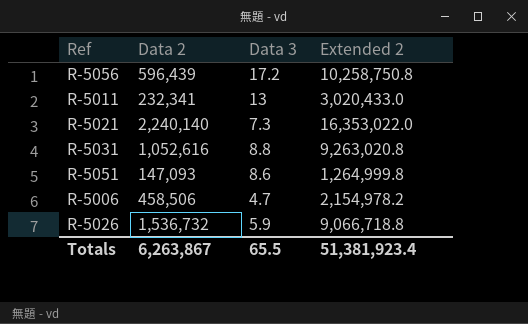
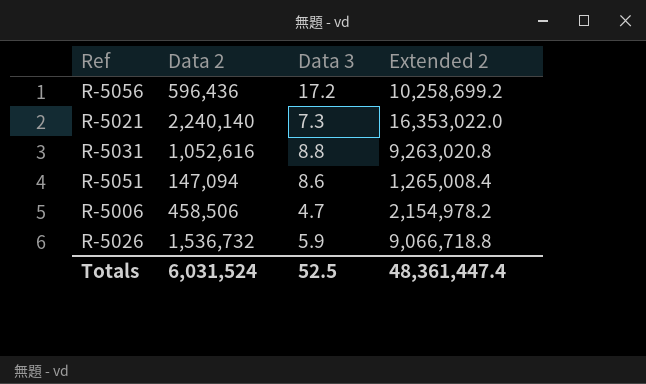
row R-5011: 232,341 | 13 | 3,020,433.0 -> none
R-5056 | Data 2: 596,439 -> 596,436
R-5056 | Extended 2: 10,258,750.8 -> 10,258,699.2
R-5051 | Data 2: 147,093 -> 147,094
R-5051 | Extended 2: 1,264,999.8 -> 1,265,008.4
Totals | Data 2: 6,263,867 -> 6,031,524
Totals | Data 3: 65.5 -> 52.5
Totals | Extended 2: 51,381,923.4 -> 48,361,447.4

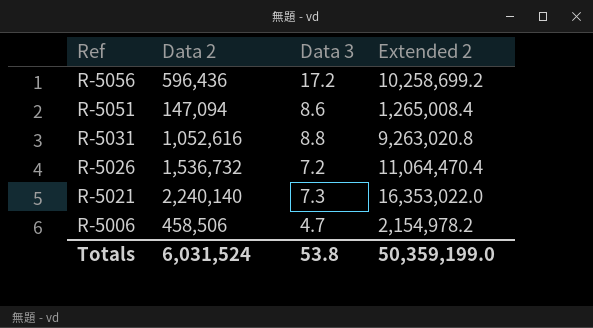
row order: none -> Ref descending
R-5026 | Data 3: 5.9 -> 7.2
R-5026 | Extended 2: 9,066,718.8 -> 11,064,470.4
Totals | Data 3: 52.5 -> 53.8
Totals | Extended 2: 48,361,447.4 -> 50,359,199.0

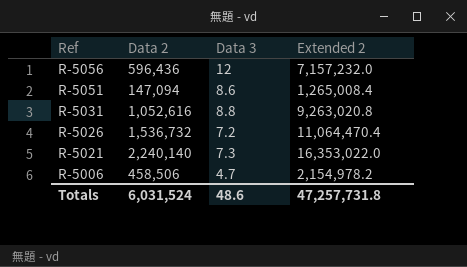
R-5056 | Data 3: 17.2 -> 12
R-5056 | Extended 2: 10,258,699.2 -> 7,157,232.0
Totals | Data 3: 53.8 -> 48.6
Totals | Extended 2: 50,359,199.0 -> 47,257,731.8

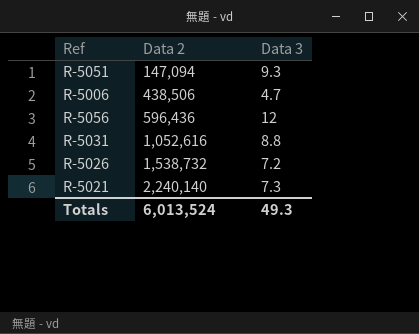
row order: Ref descending -> Data 2 ascending
column Extended 2 | formula: [Data 2] * [Data 3] -> none
R-5051 | Data 3: 8.6 -> 9.3
R-5006 | Data 2: 458,506 -> 438,506
R-5026 | Data 2: 1,536,732 -> 1,538,732
Totals | Data 2: 6,031,524 -> 6,013,524
Totals | Data 3: 48.6 -> 49.3

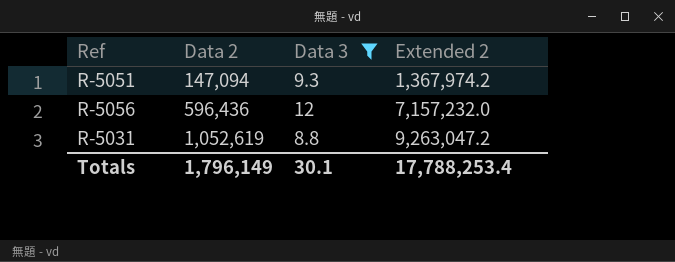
filter: none -> Data 3 >= 8.8
column Extended 2 | formula: none -> [Data 2] * [Data 3]
R-5031 | Data 2: 1,052,616 -> 1,052,619
Totals | Data 2: 6,013,524 -> 1,796,149
Totals | Data 3: 49.3 -> 30.1

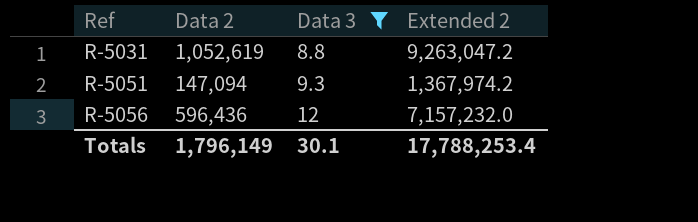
row order: Data 2 ascending -> Ref ascending

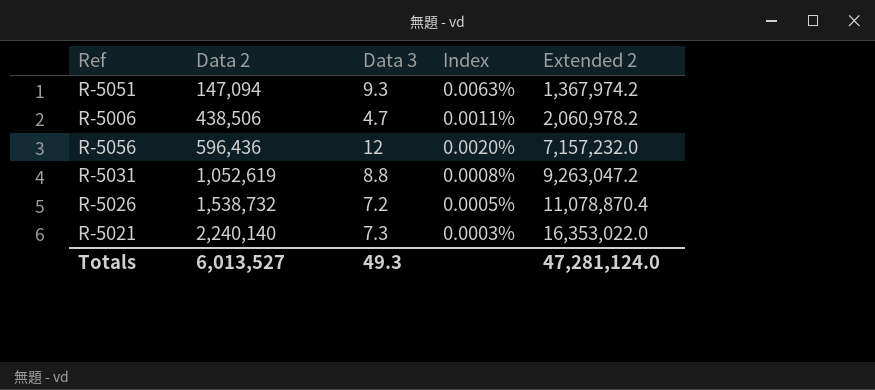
filter: Data 3 >= 8.8 -> none
row order: Ref ascending -> Data 2 ascending
column Index | formula: none -> [Data 3] / [Data 2]
Totals | Data 2: 1,796,149 -> 6,013,527
Totals | Data 3: 30.1 -> 49.3
Totals | Extended 2: 17,788,253.4 -> 47,281,124.0

